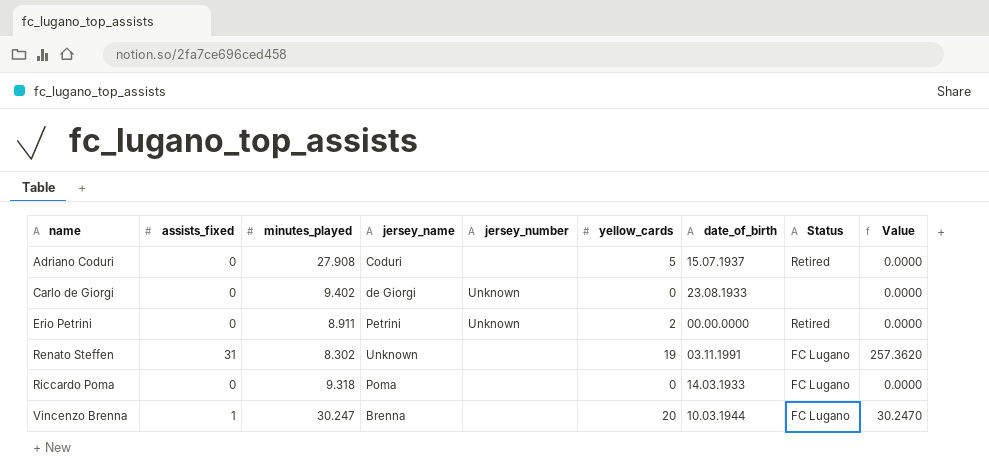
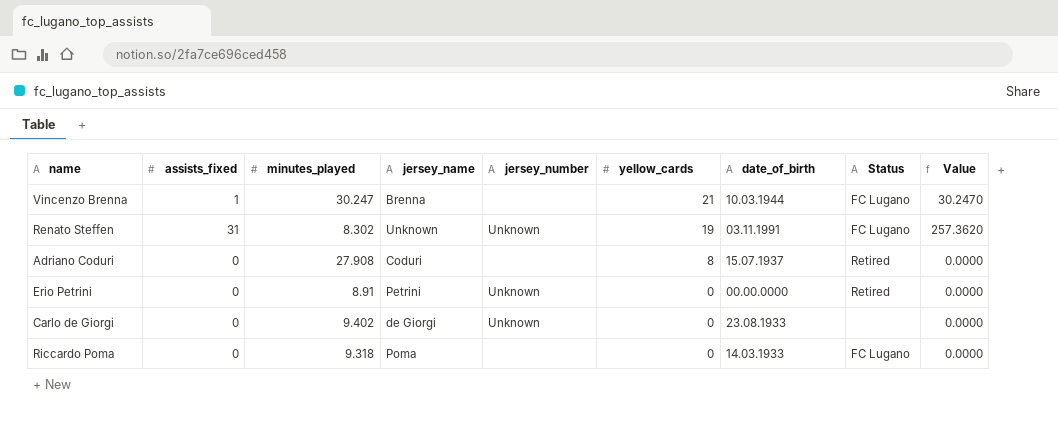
row order: name ascending -> yellow_cards descending
Vincenzo Brenna | yellow_cards: 20 -> 21
Renato Steffen | jersey_number: none -> Unknown
Adriano Coduri | yellow_cards: 5 -> 8
Erio Petrini | minutes_played: 8.911 -> 8.91
Erio Petrini | yellow_cards: 2 -> 0

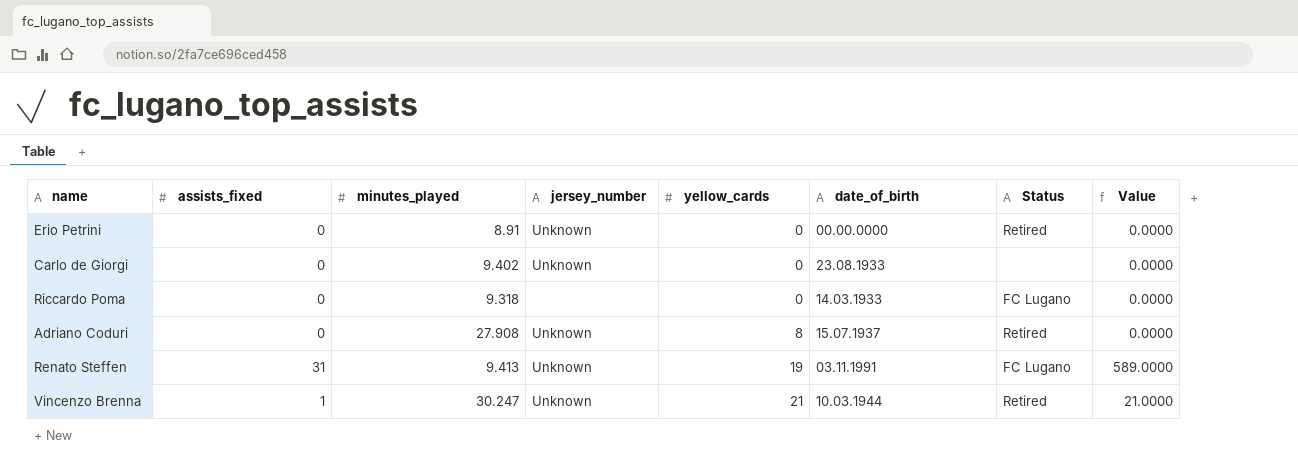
row order: yellow_cards descending -> yellow_cards ascending
column jersey_name | position: 4 -> none
column Value | formula: [assists_fixed] * [minutes_played] -> [assists_fixed] * [yellow_cards]
Adriano Coduri | jersey_number: none -> Unknown
Renato Steffen | minutes_played: 8.302 -> 9.413
Vincenzo Brenna | jersey_number: none -> Unknown
Vincenzo Brenna | Status: FC Lugano -> Retired

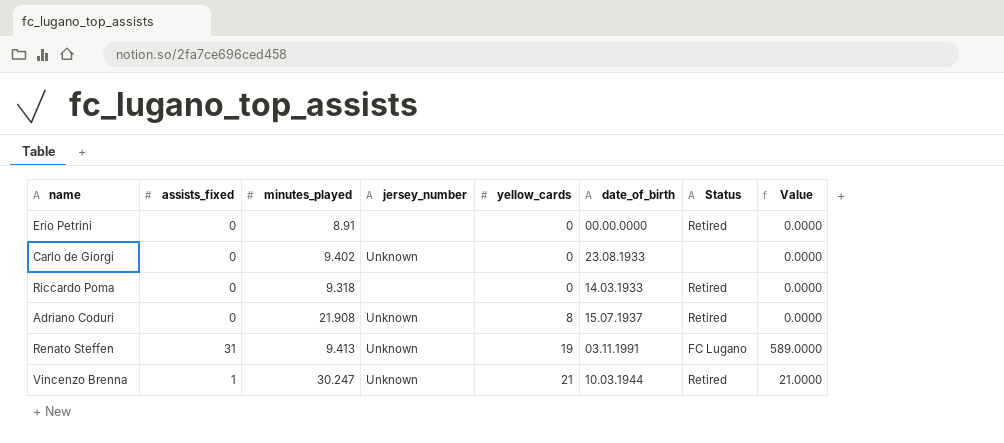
Erio Petrini | jersey_number: Unknown -> none
Riccardo Poma | Status: FC Lugano -> Retired
Adriano Coduri | minutes_played: 27.908 -> 21.908

